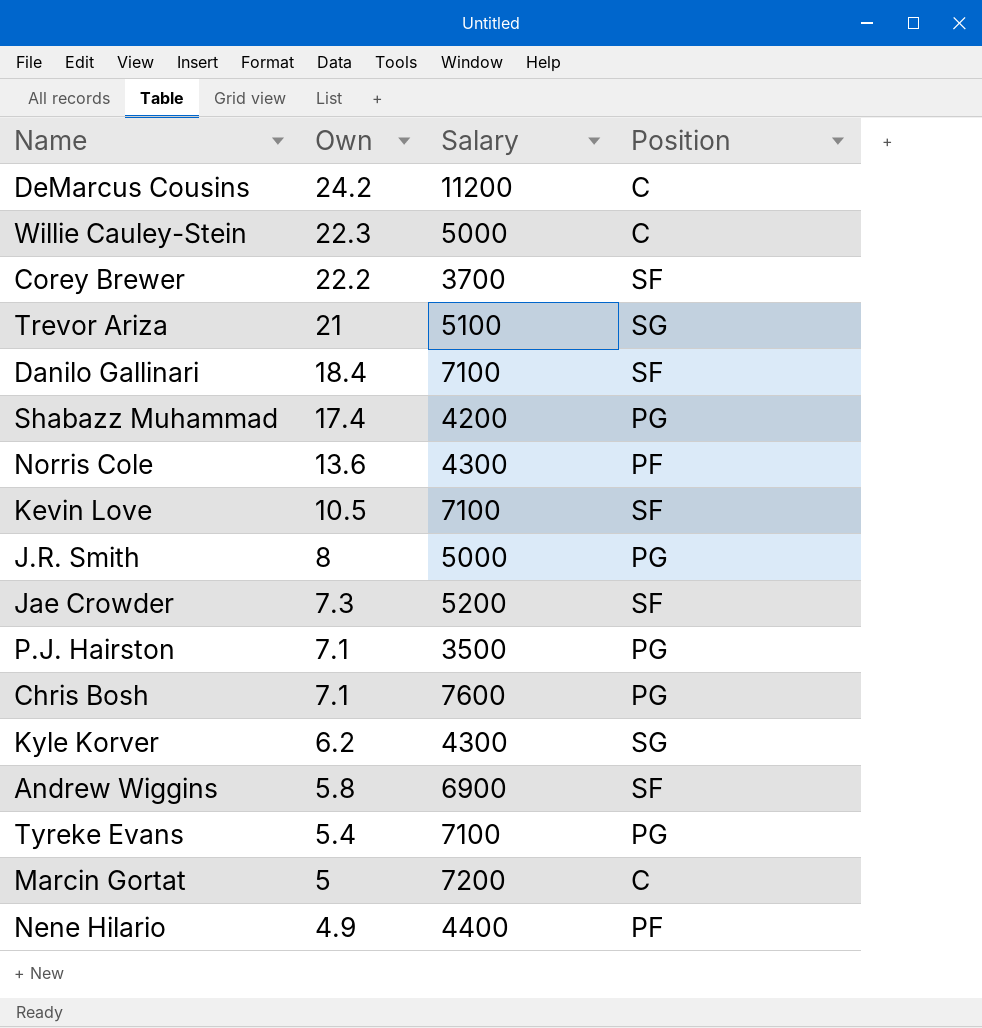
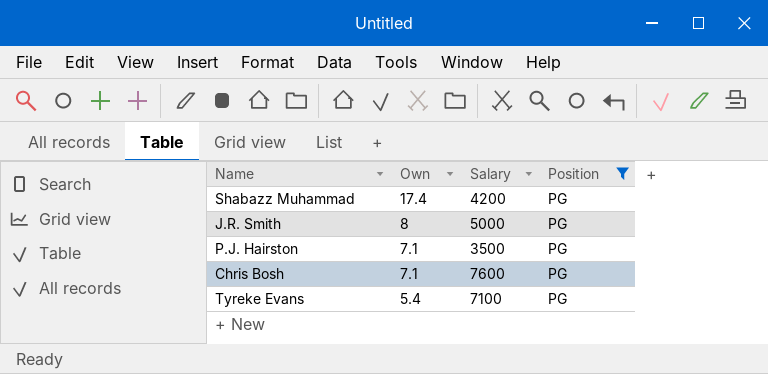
filter: none -> Position = PG

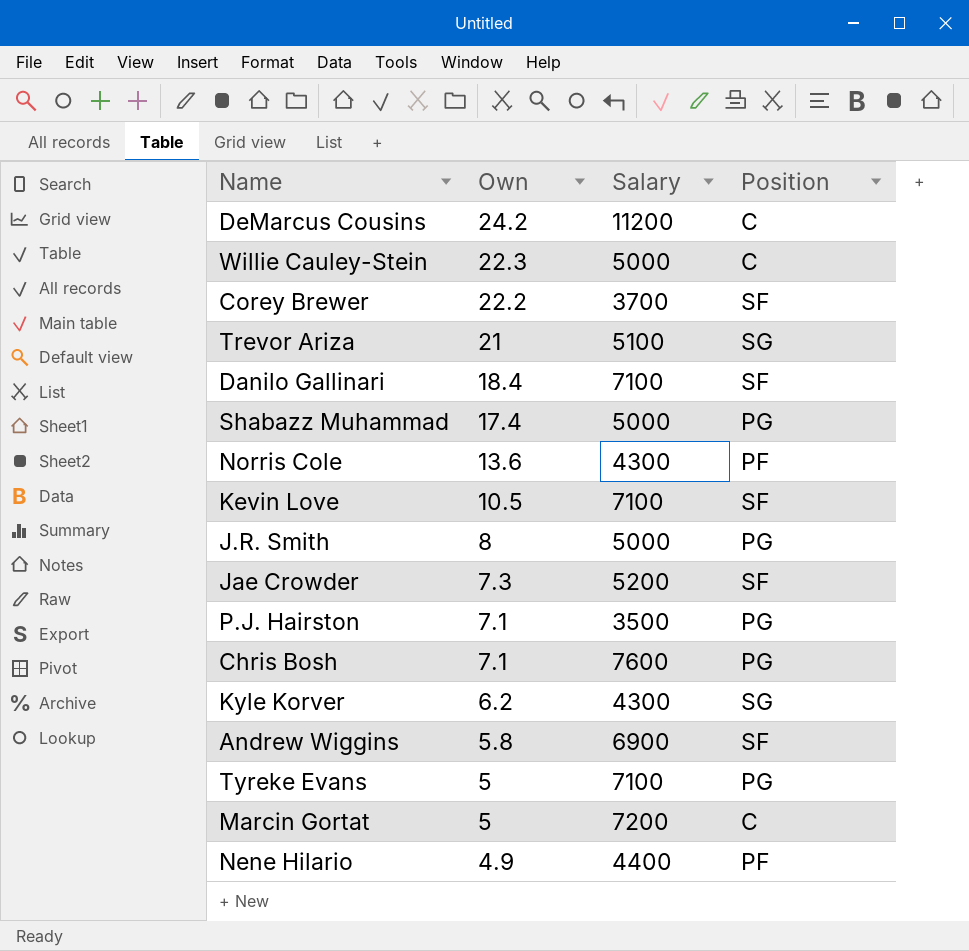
filter: Position = PG -> none
Shabazz Muhammad | Salary: 4200 -> 5000
Tyreke Evans | Own: 5.4 -> 5

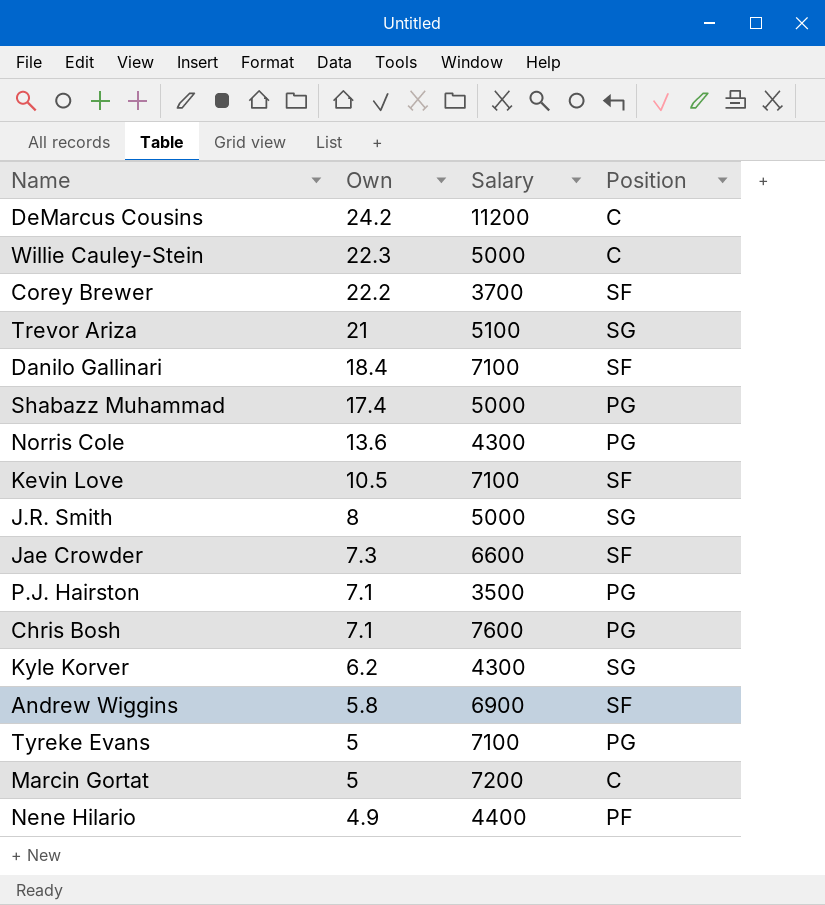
Norris Cole | Position: PF -> PG
J.R. Smith | Position: PG -> SG
Jae Crowder | Salary: 5200 -> 6600

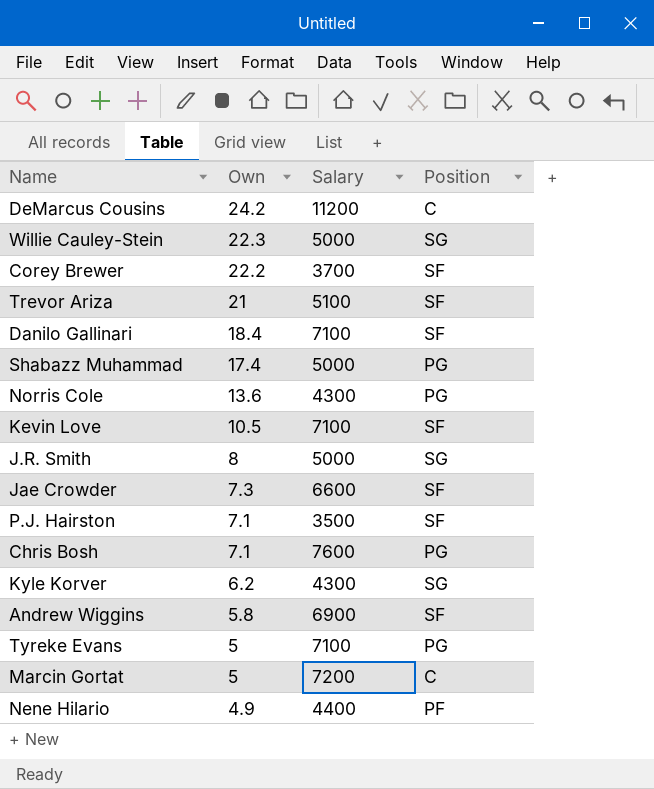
Willie Cauley-Stein | Position: C -> SG
Trevor Ariza | Position: SG -> SF
P.J. Hairston | Position: PG -> SF

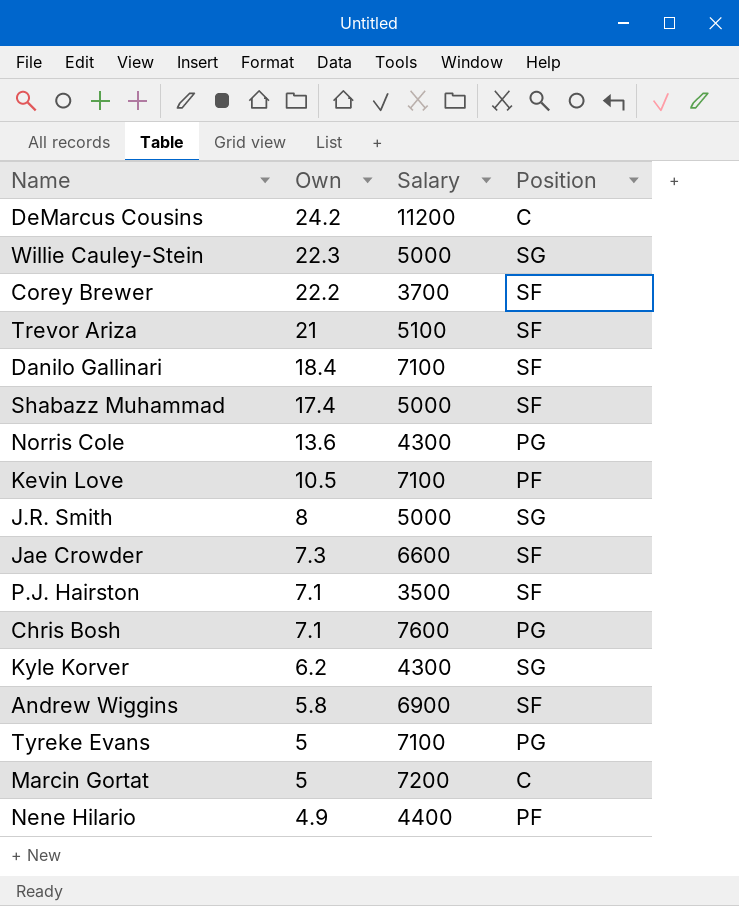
Shabazz Muhammad | Position: PG -> SF
Kevin Love | Position: SF -> PF

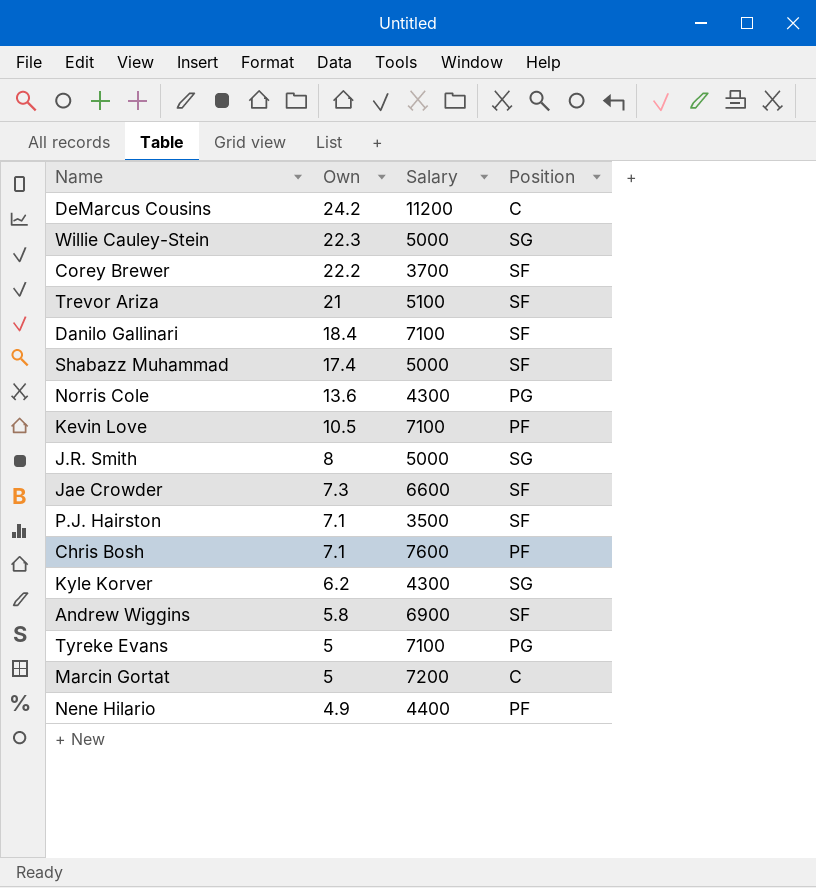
Chris Bosh | Position: PG -> PF

